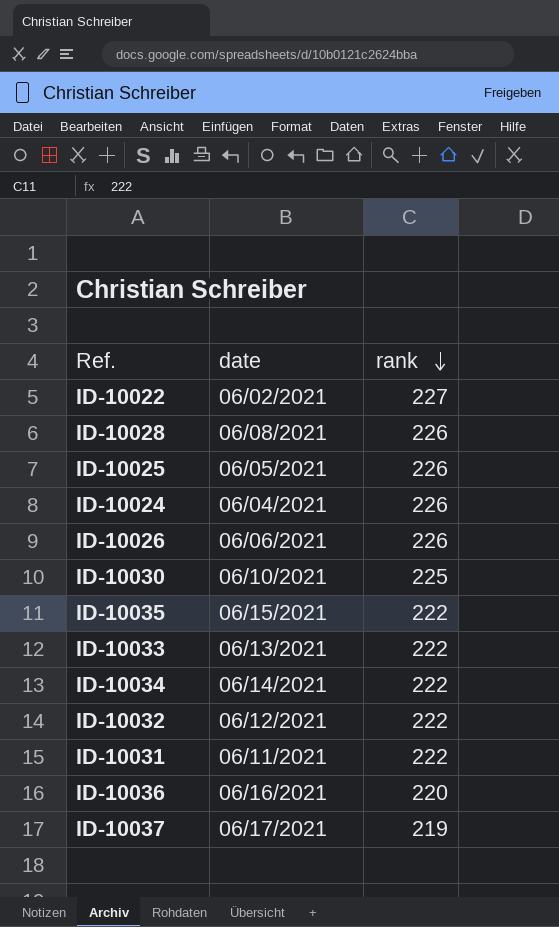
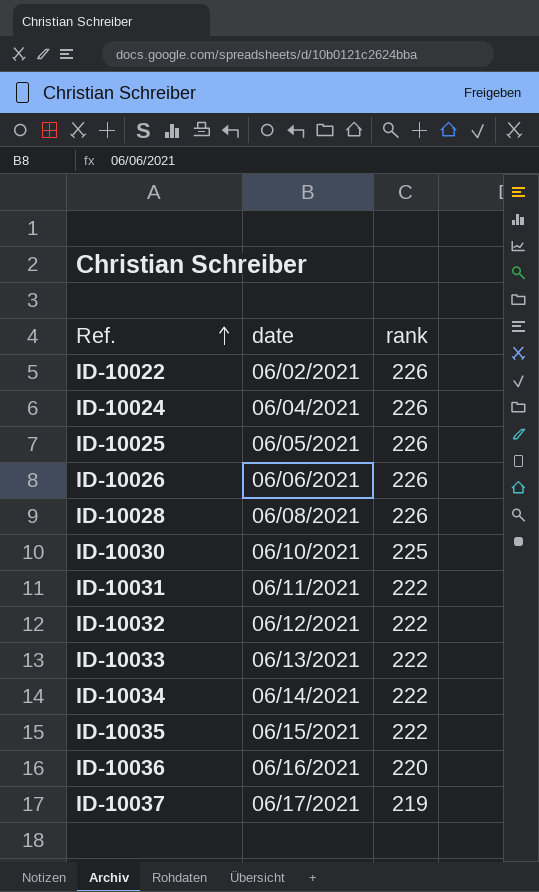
row order: rank descending -> Ref. ascending
ID-10022 | rank: 227 -> 226

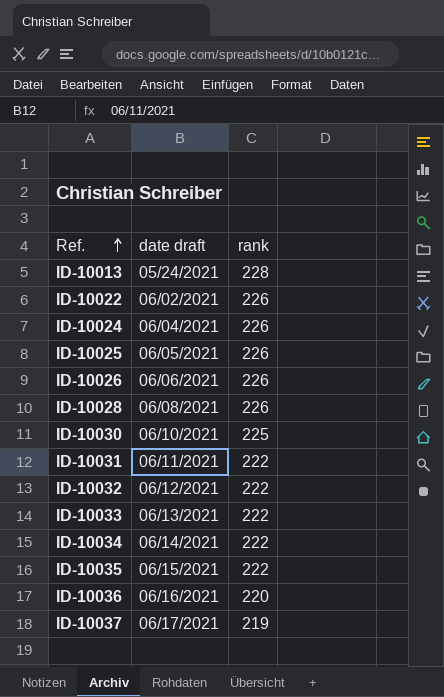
column name: date -> date draft
row ID-10013: none -> 05/24/2021 | 228

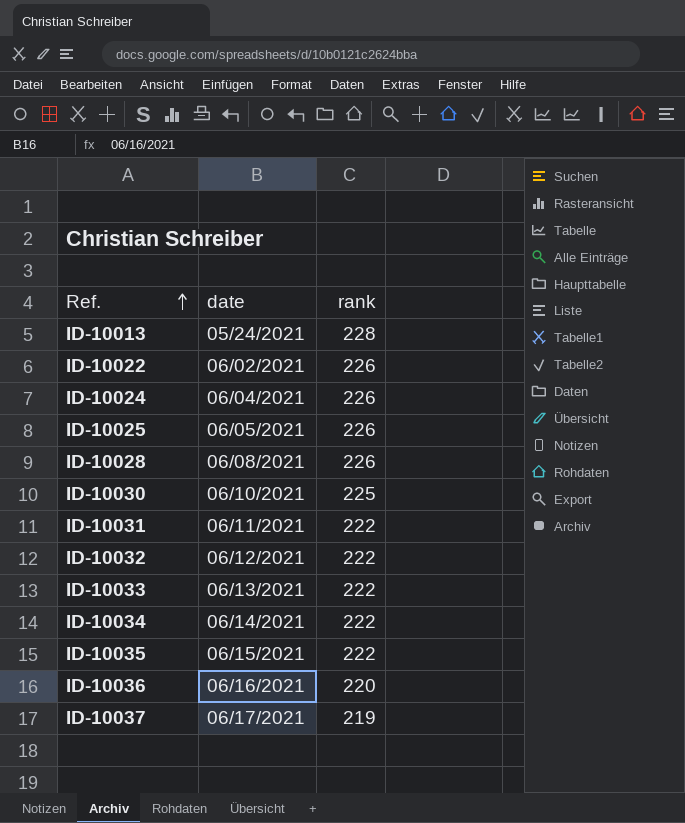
column name: date draft -> date
row ID-10026: 06/06/2021 | 226 -> none

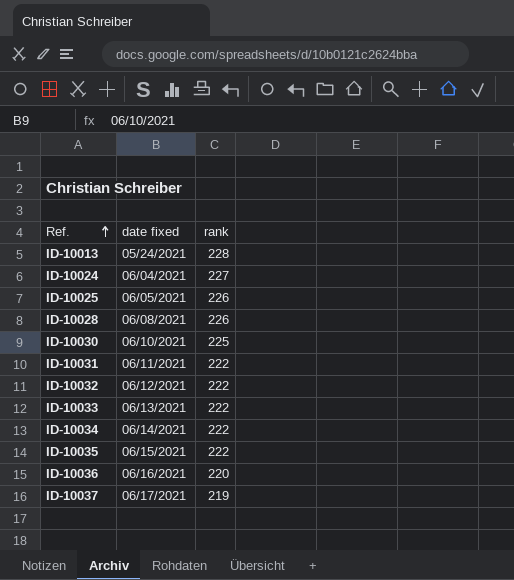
column name: date -> date fixed
row ID-10022: 06/02/2021 | 226 -> none
ID-10024 | rank: 226 -> 227

